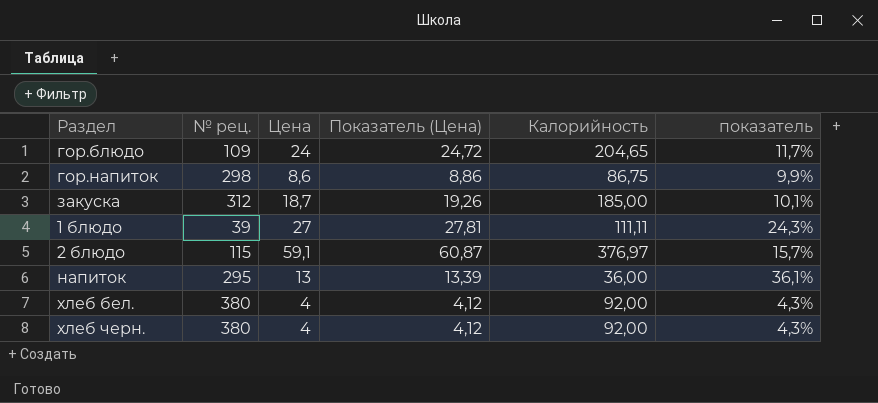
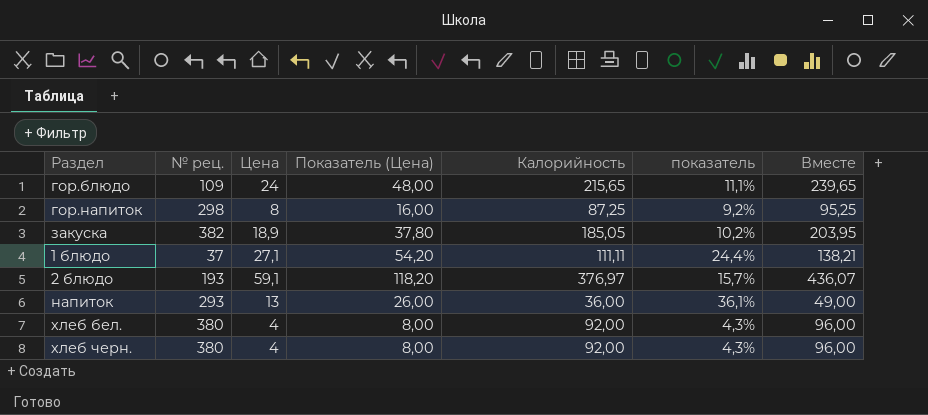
column Показатель (Цена) | formula: [Цена] * 1,03 -> [Цена] * 2
column Вместе | formula: none -> [Цена] + [Калорийность]
гор.блюдо | Калорийность: 204,65 -> 215,65
гор.блюдо | показатель: 11,7% -> 11,1%
гор.напиток | Цена: 8,6 -> 8
гор.напиток | Калорийность: 86,75 -> 87,25
гор.напиток | показатель: 9,9% -> 9,2%
закуска | № рец.: 312 -> 382
закуска | Цена: 18,7 -> 18,9
закуска | Калорийность: 185,00 -> 185,05
закуска | показатель: 10,1% -> 10,2%
1 блюдо | № рец.: 39 -> 37
1 блюдо | Цена: 27 -> 27,1
1 блюдо | показатель: 24,3% -> 24,4%
2 блюдо | № рец.: 115 -> 193
напиток | № рец.: 295 -> 293

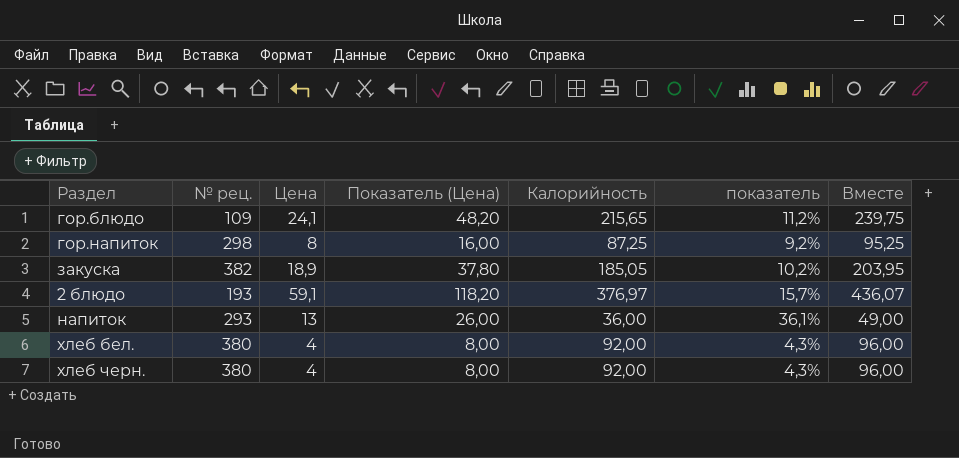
row 1 блюдо: 37 | 27,1 | 54,20 | 111,11 | 24,4% | 138,21 -> none
гор.блюдо | Цена: 24 -> 24,1
гор.блюдо | Показатель (Цена): 48,00 -> 48,20
гор.блюдо | показатель: 11,1% -> 11,2%
гор.блюдо | Вместе: 239,65 -> 239,75

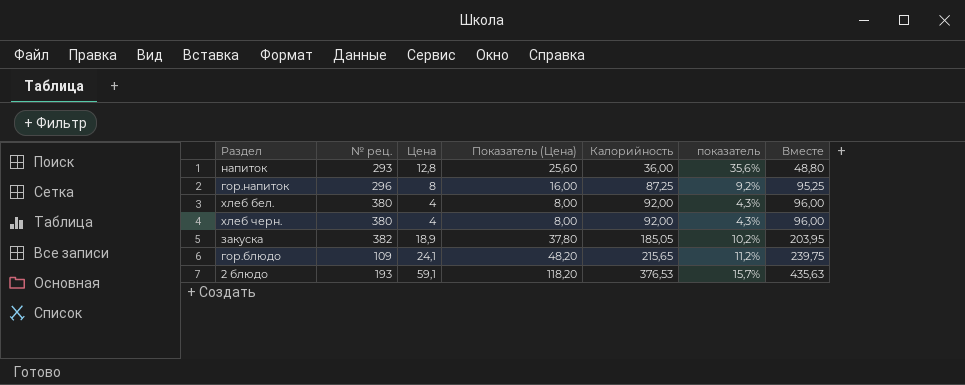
row order: none -> Калорийность ascending
напиток | Цена: 13 -> 12,8
напиток | Показатель (Цена): 26,00 -> 25,60
напиток | показатель: 36,1% -> 35,6%
напиток | Вместе: 49,00 -> 48,80
гор.напиток | № рец.: 298 -> 296
2 блюдо | Калорийность: 376,97 -> 376,53
2 блюдо | Вместе: 436,07 -> 435,63

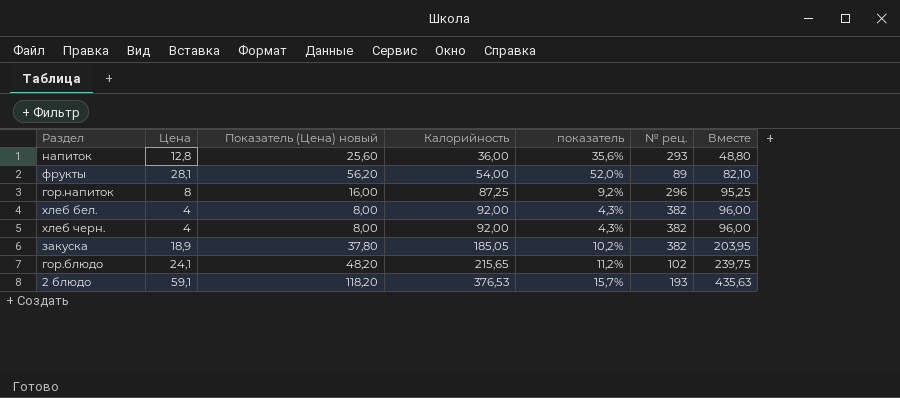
column name: Показатель (Цена) -> Показатель (Цена) новый
column № рец. | position: 2 -> 6
row фрукты: none -> 28,1 | 56,20 | 54,00 | 52,0% | 89 | 82,10
хлеб бел. | № рец.: 380 -> 382
хлеб черн. | № рец.: 380 -> 382
гор.блюдо | № рец.: 109 -> 102

